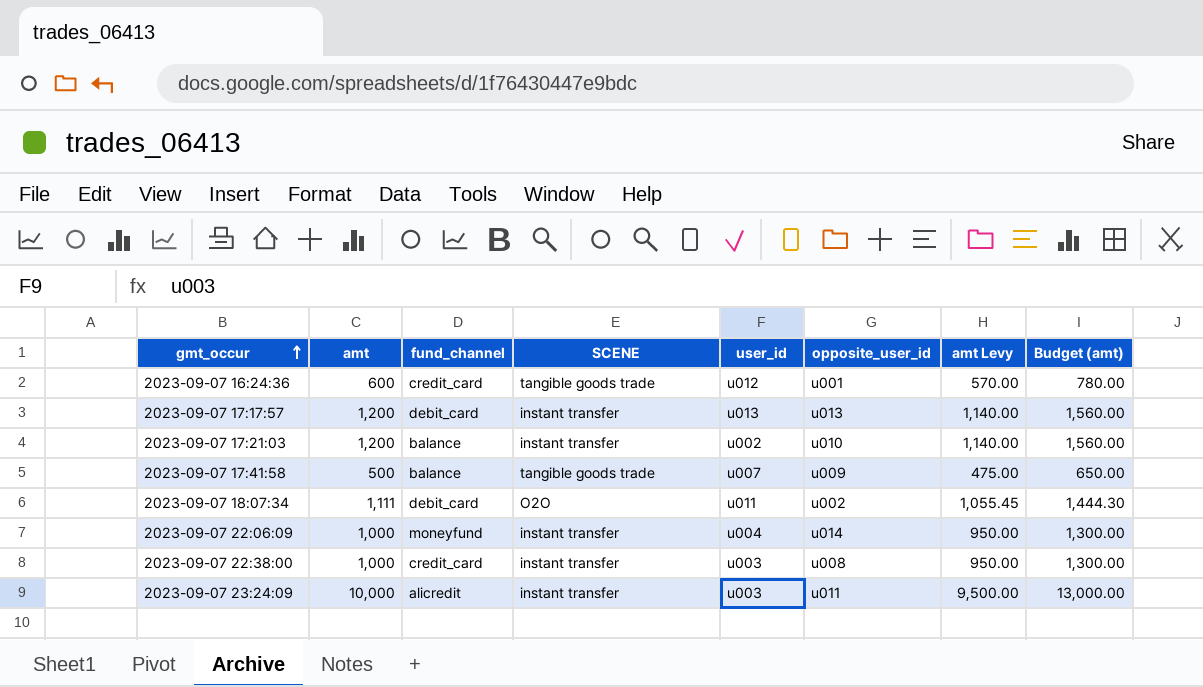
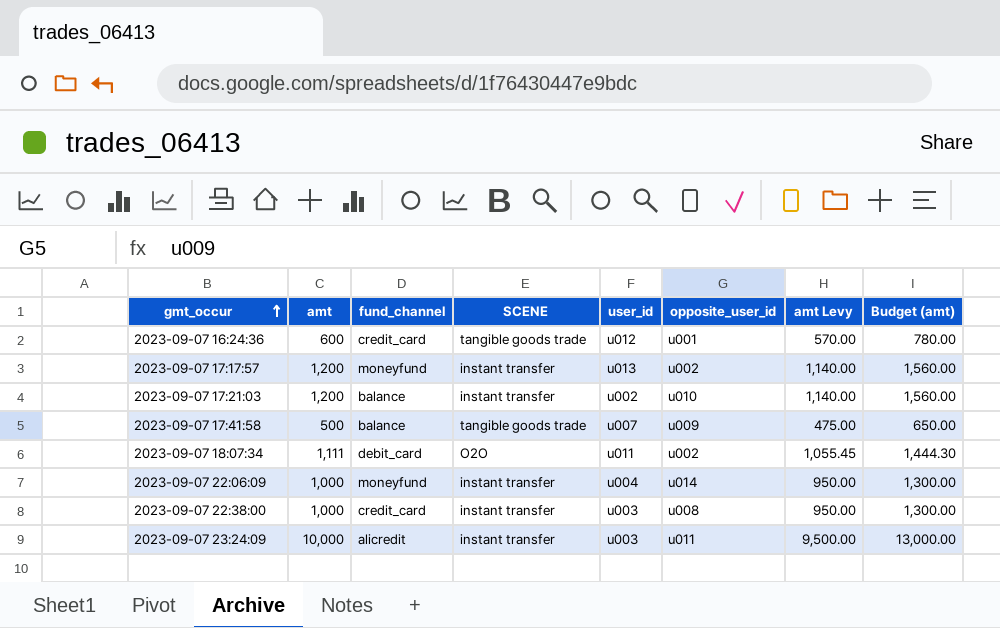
2023-09-07 17:17:57 | fund_channel: debit_card -> moneyfund
2023-09-07 17:17:57 | opposite_user_id: u013 -> u002

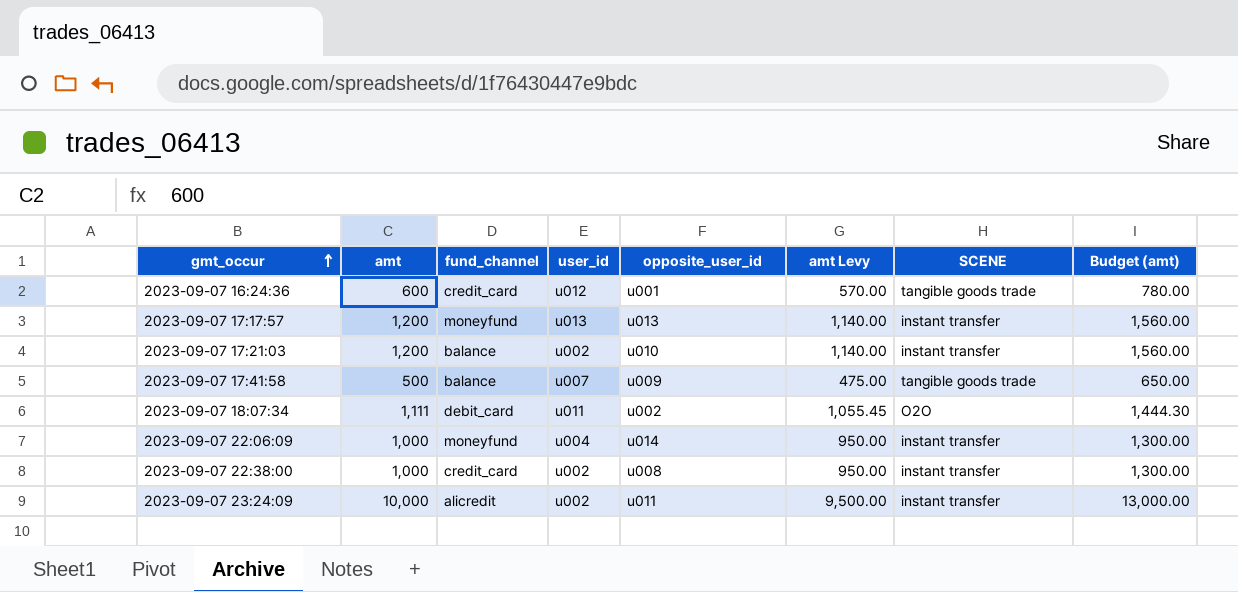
column SCENE | position: 4 -> 7
2023-09-07 17:17:57 | opposite_user_id: u002 -> u013
2023-09-07 22:38:00 | user_id: u003 -> u002
2023-09-07 23:24:09 | user_id: u003 -> u002

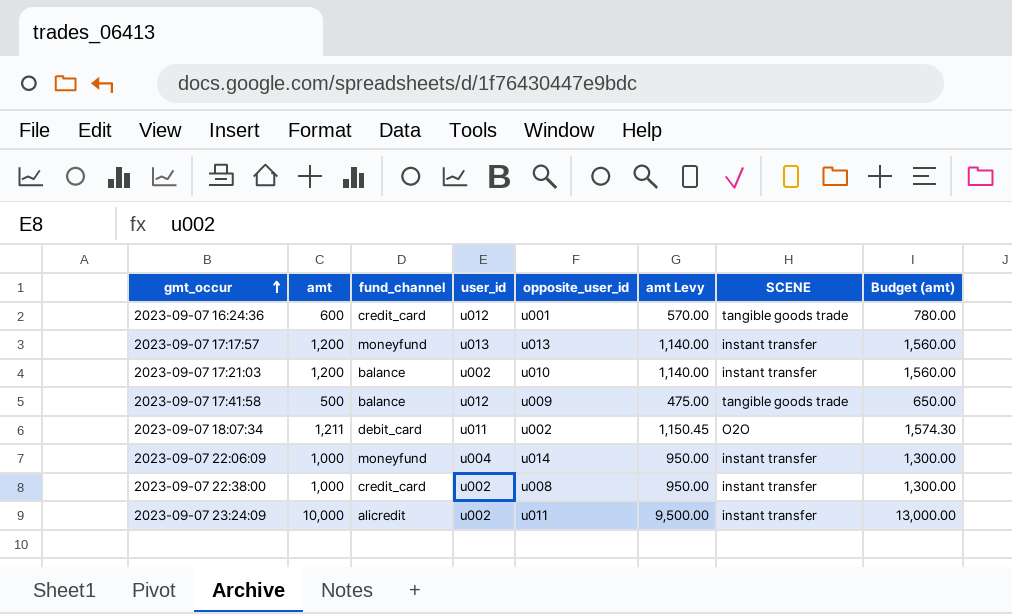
2023-09-07 17:41:58 | user_id: u007 -> u012
2023-09-07 18:07:34 | amt: 1,111 -> 1,211
2023-09-07 18:07:34 | amt Levy: 1,055.45 -> 1,150.45
2023-09-07 18:07:34 | Budget (amt): 1,444.30 -> 1,574.30

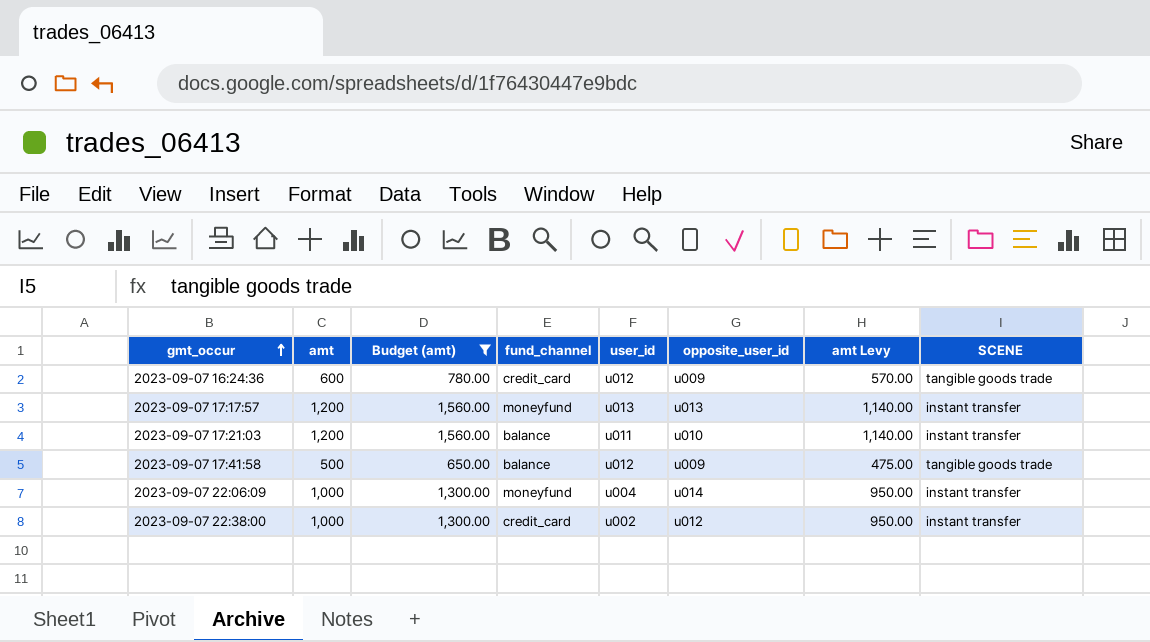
filter: none -> Budget (amt) <= 1,560.00
column Budget (amt) | position: 8 -> 3
2023-09-07 16:24:36 | opposite_user_id: u001 -> u009
2023-09-07 17:21:03 | user_id: u002 -> u011
2023-09-07 22:38:00 | opposite_user_id: u008 -> u012

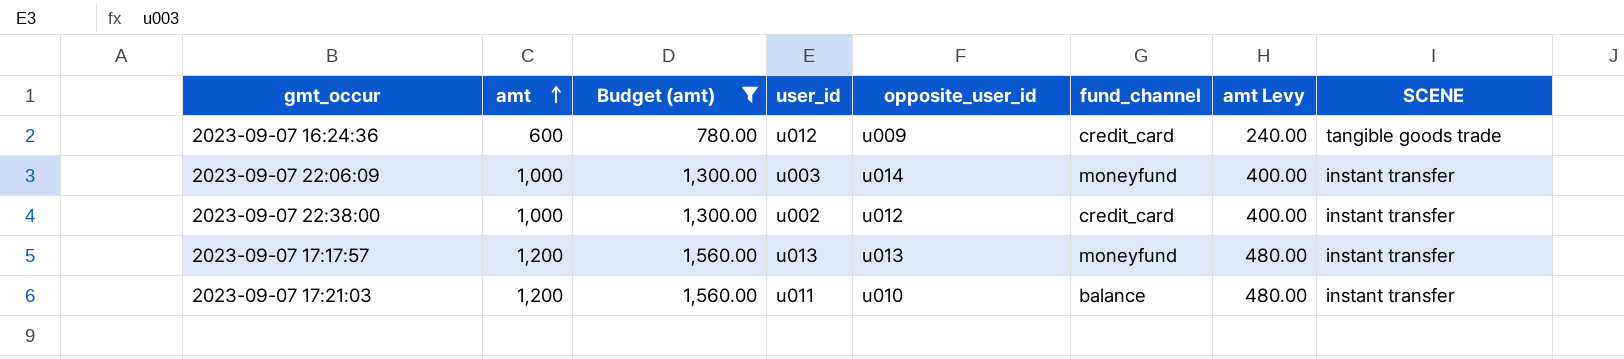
row order: gmt_occur ascending -> amt ascending
column fund_channel | position: 4 -> 6
column amt Levy | formula: [amt] * 0.95 -> [amt] * 0.4
row 2023-09-07 17:41:58: 500 | 650.00 | balance | u012 | u009 | 475.00 | tangible goods trade -> none
2023-09-07 22:06:09 | user_id: u004 -> u003

